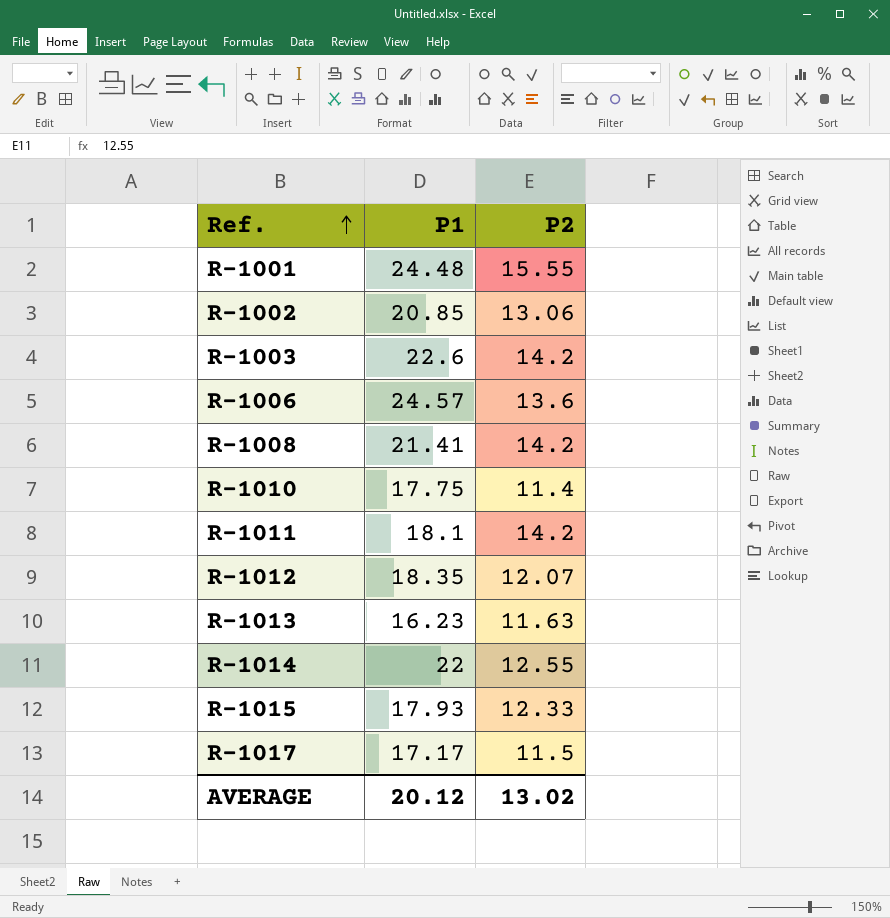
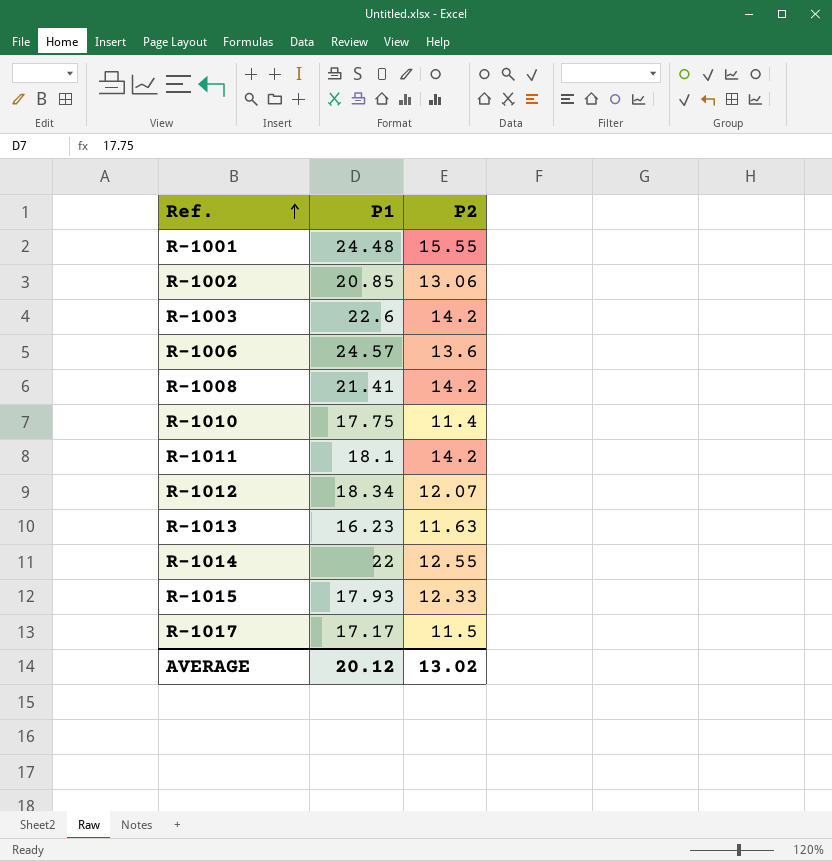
R-1012 | P1: 18.35 -> 18.34

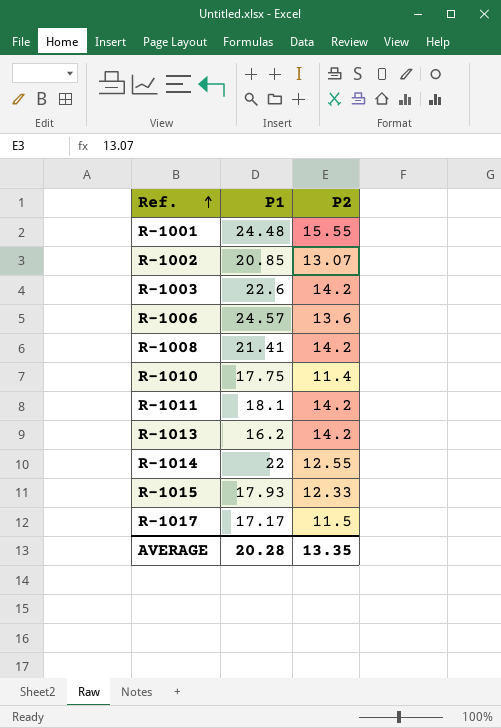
row R-1012: 18.34 | 12.07 -> none
R-1002 | P2: 13.06 -> 13.07
R-1013 | P1: 16.23 -> 16.2
R-1013 | P2: 11.63 -> 14.2
AVERAGE | P1: 20.12 -> 20.28
AVERAGE | P2: 13.02 -> 13.35

